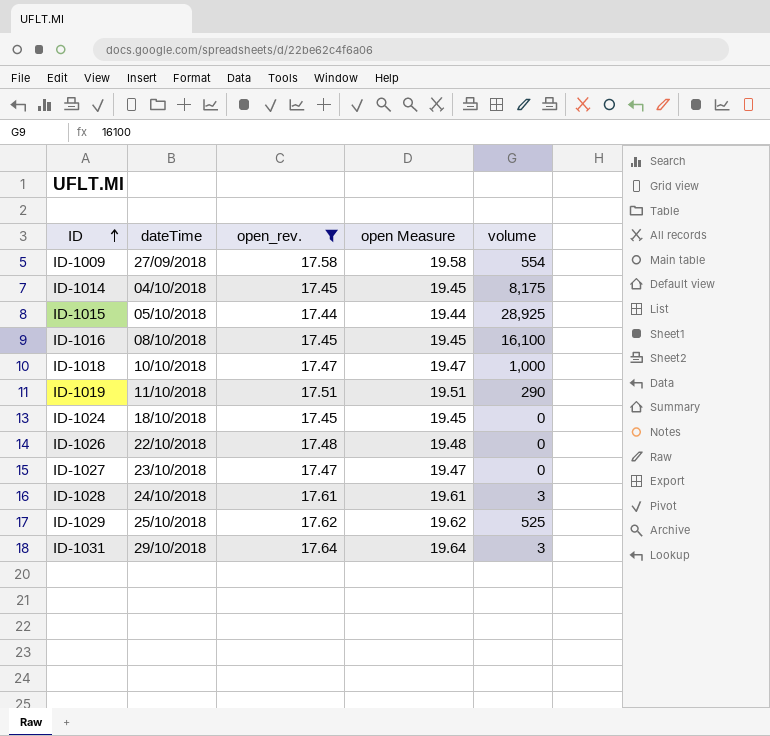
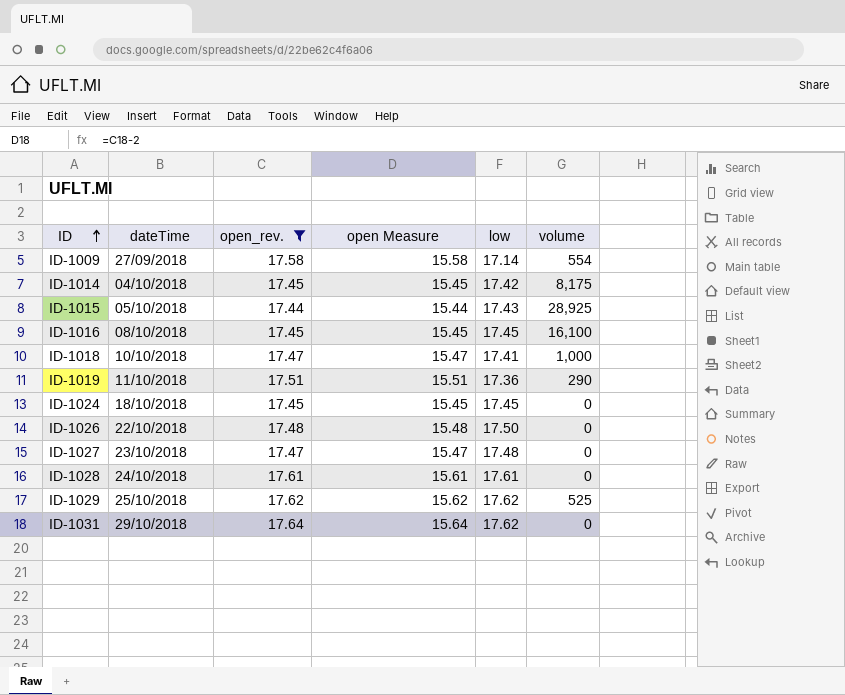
column open Measure | formula: [open_rev.] + 2 -> [open_rev.] - 2
column low | position: none -> 5
ID-1028 | volume: 3 -> 0
ID-1031 | volume: 3 -> 0

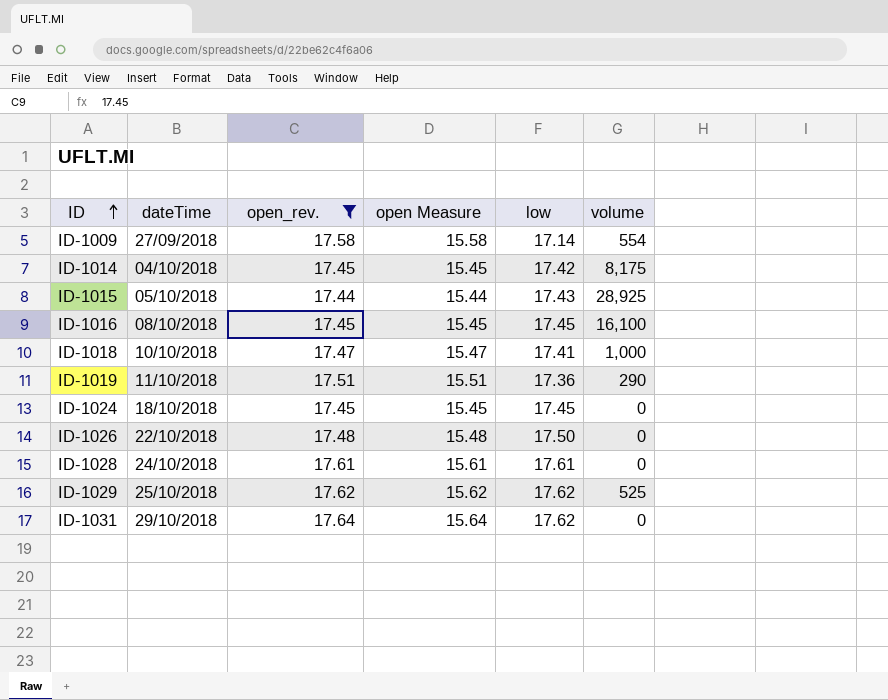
row ID-1027: 23/10/2018 | 17.47 | 15.47 | 17.48 | 0 -> none

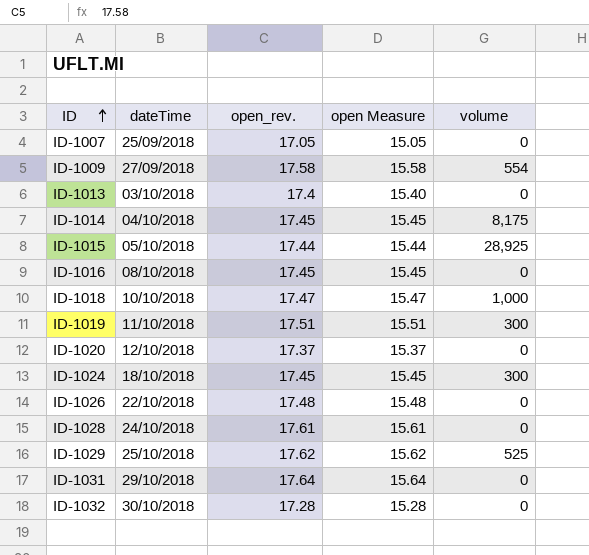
filter: open_rev. >= 17.44 -> none
column low | position: 5 -> none
ID-1016 | volume: 16,100 -> 0
ID-1019 | volume: 290 -> 300
ID-1024 | volume: 0 -> 300

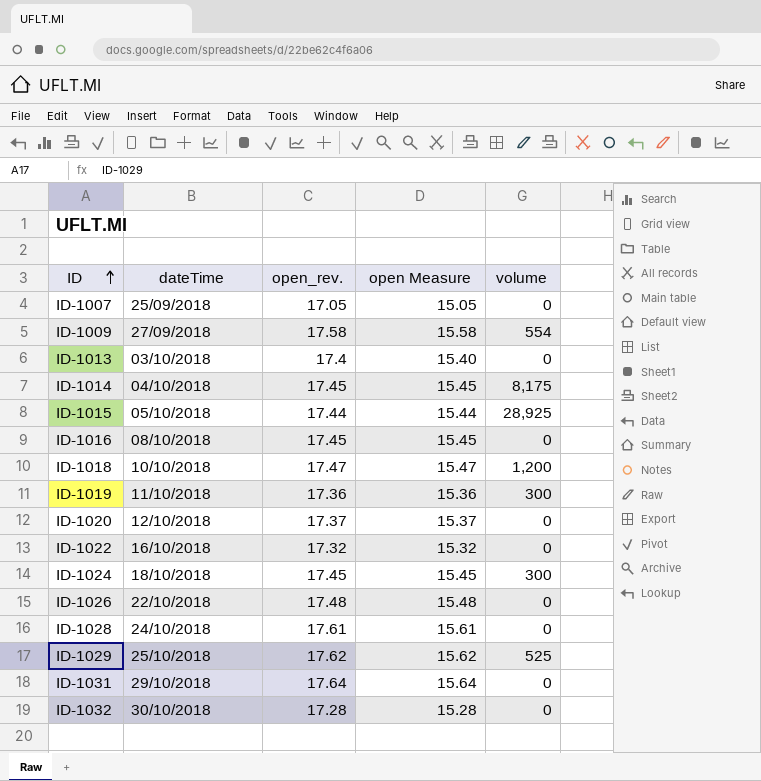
ID-1018 | volume: 1,000 -> 1,200
ID-1019 | open_rev.: 17.51 -> 17.36
ID-1019 | open Measure: 15.51 -> 15.36
row ID-1022: none -> 16/10/2018 | 17.32 | 15.32 | 0

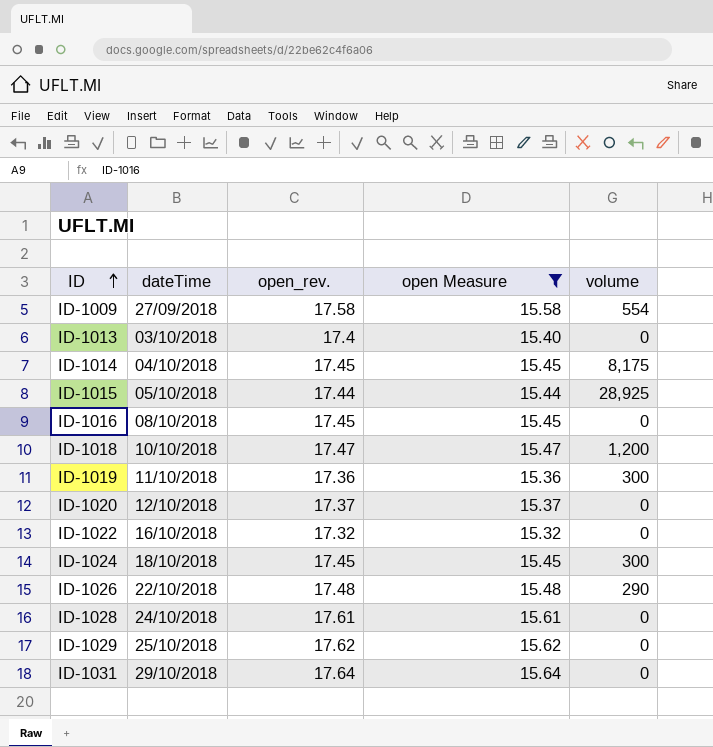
filter: none -> open Measure >= 15.32
ID-1026 | volume: 0 -> 290
ID-1029 | volume: 525 -> 0

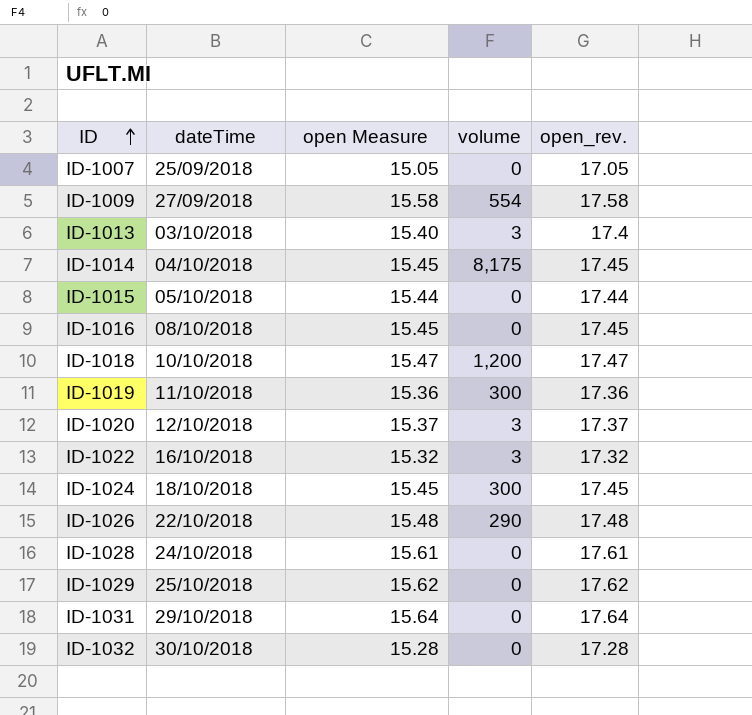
filter: open Measure >= 15.32 -> none
column open_rev. | position: 3 -> 5
ID-1013 | volume: 0 -> 3
ID-1015 | volume: 28,925 -> 0
ID-1020 | volume: 0 -> 3
ID-1022 | volume: 0 -> 3

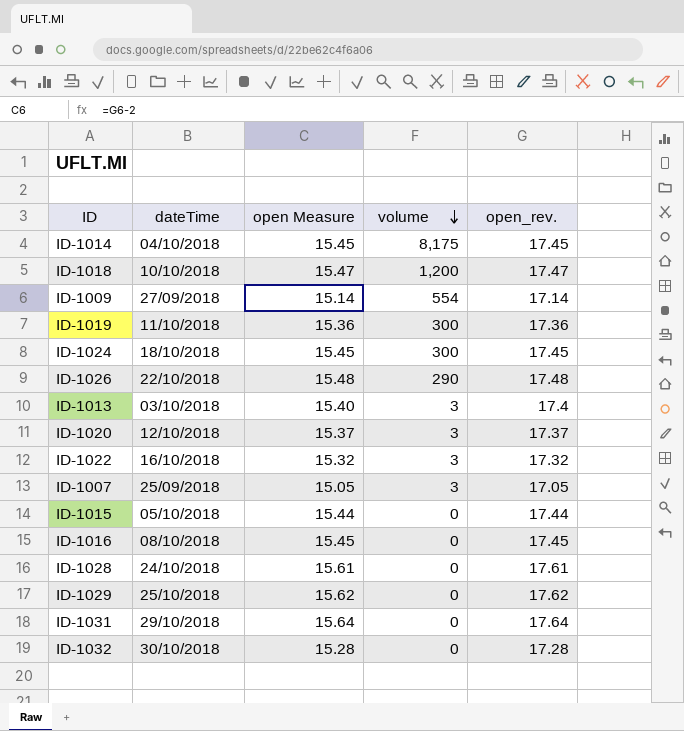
row order: ID ascending -> volume descending
ID-1009 | open Measure: 15.58 -> 15.14
ID-1009 | open_rev.: 17.58 -> 17.14
ID-1007 | volume: 0 -> 3

